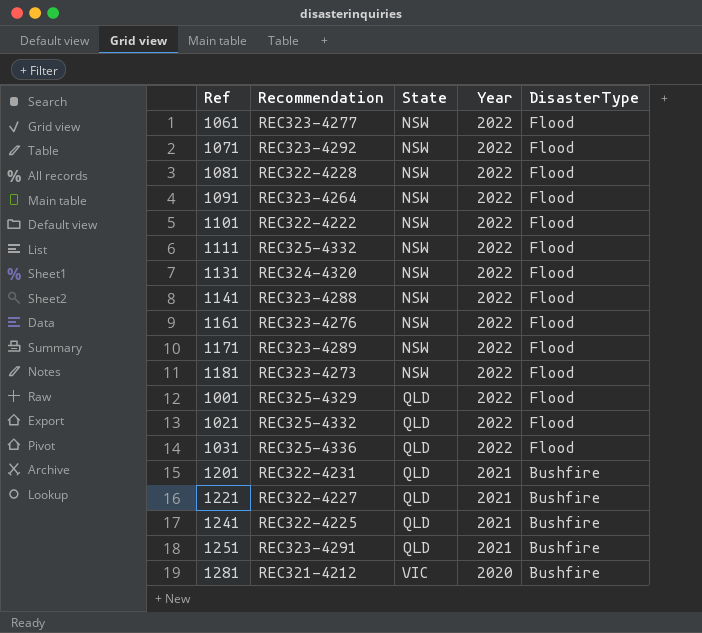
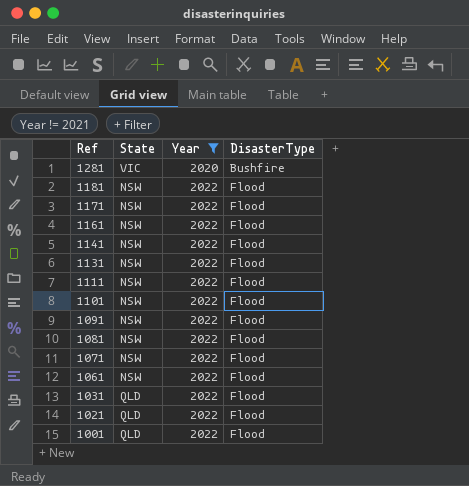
filter: none -> Year != 2021
row order: State ascending -> Ref descending
column Recommendation | position: 2 -> none

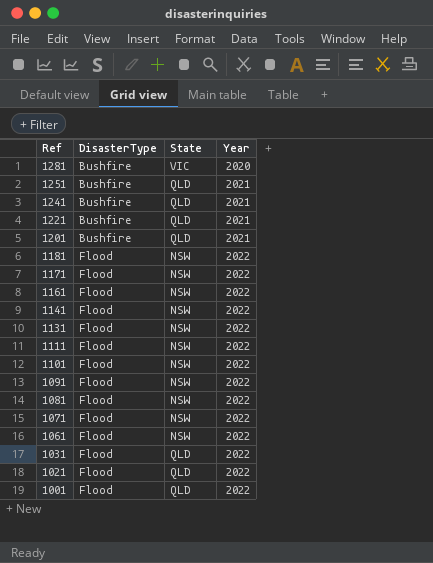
filter: Year != 2021 -> none
column DisasterType | position: 4 -> 2

